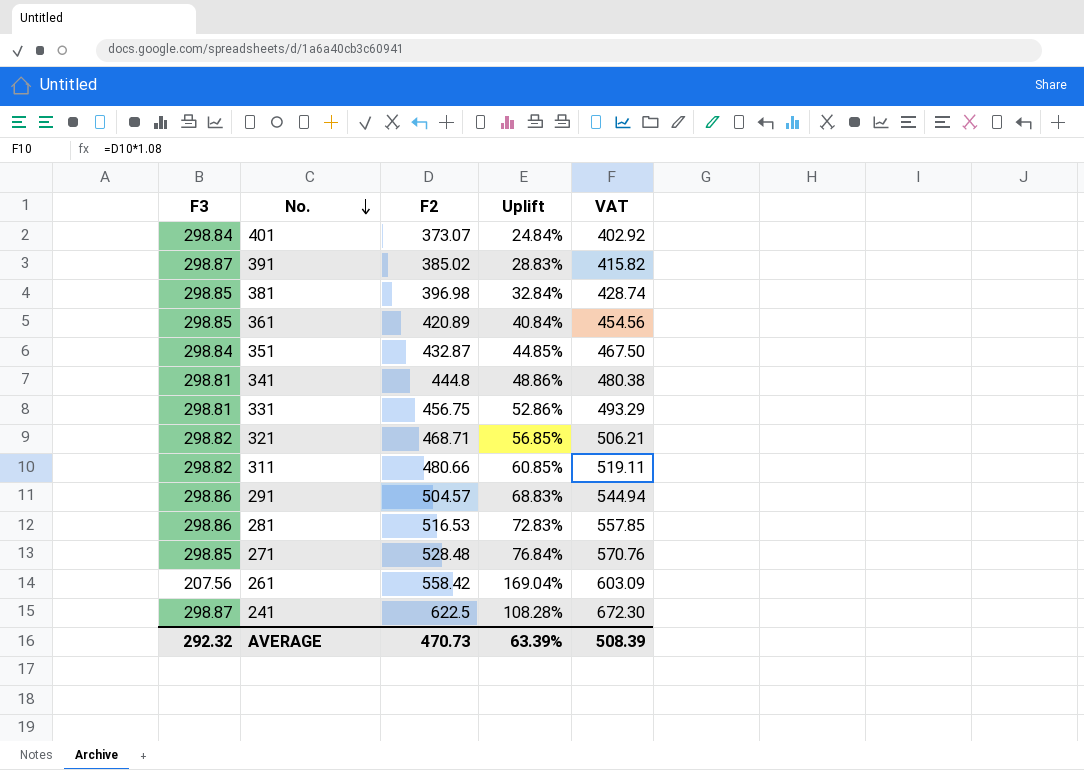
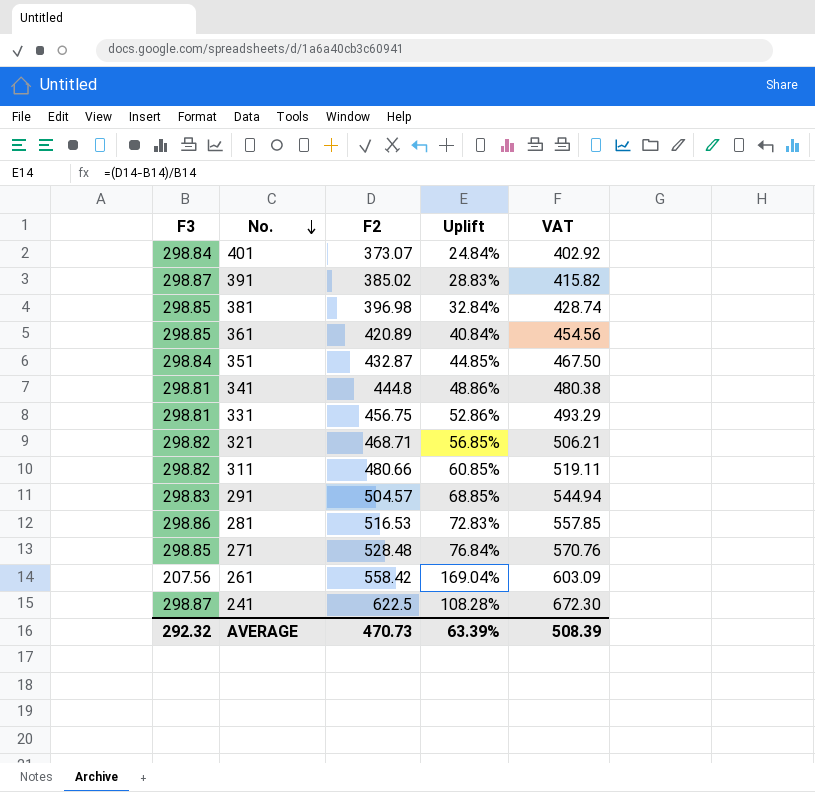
291 | F3: 298.86 -> 298.83
291 | Uplift: 68.83% -> 68.85%

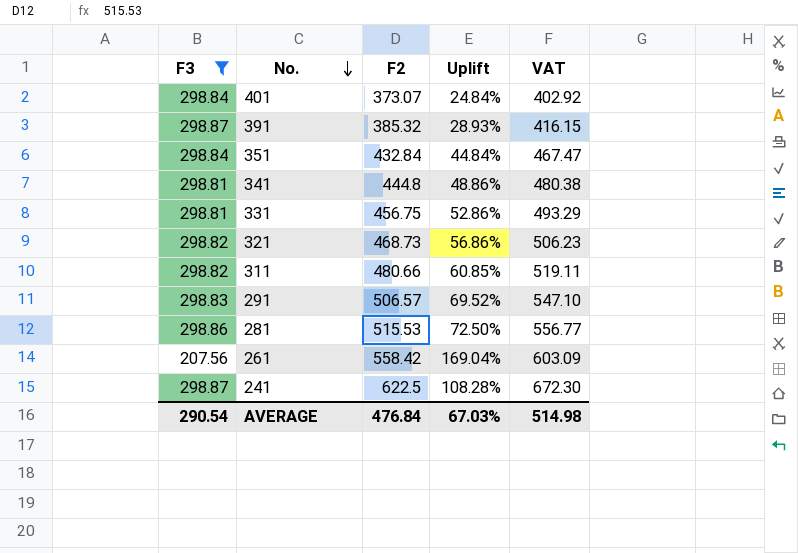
filter: none -> F3 != 298.85
391 | F2: 385.02 -> 385.32
391 | Uplift: 28.83% -> 28.93%
391 | VAT: 415.82 -> 416.15
351 | F2: 432.87 -> 432.84
351 | Uplift: 44.85% -> 44.84%
351 | VAT: 467.50 -> 467.47
321 | F2: 468.71 -> 468.73
321 | Uplift: 56.85% -> 56.86%
321 | VAT: 506.21 -> 506.23
291 | F2: 504.57 -> 506.57
291 | Uplift: 68.85% -> 69.52%
291 | VAT: 544.94 -> 547.10
281 | F2: 516.53 -> 515.53
281 | Uplift: 72.83% -> 72.50%
281 | VAT: 557.85 -> 556.77
AVERAGE | F3: 292.32 -> 290.54
AVERAGE | F2: 470.73 -> 476.84
AVERAGE | Uplift: 63.39% -> 67.03%
AVERAGE | VAT: 508.39 -> 514.98

